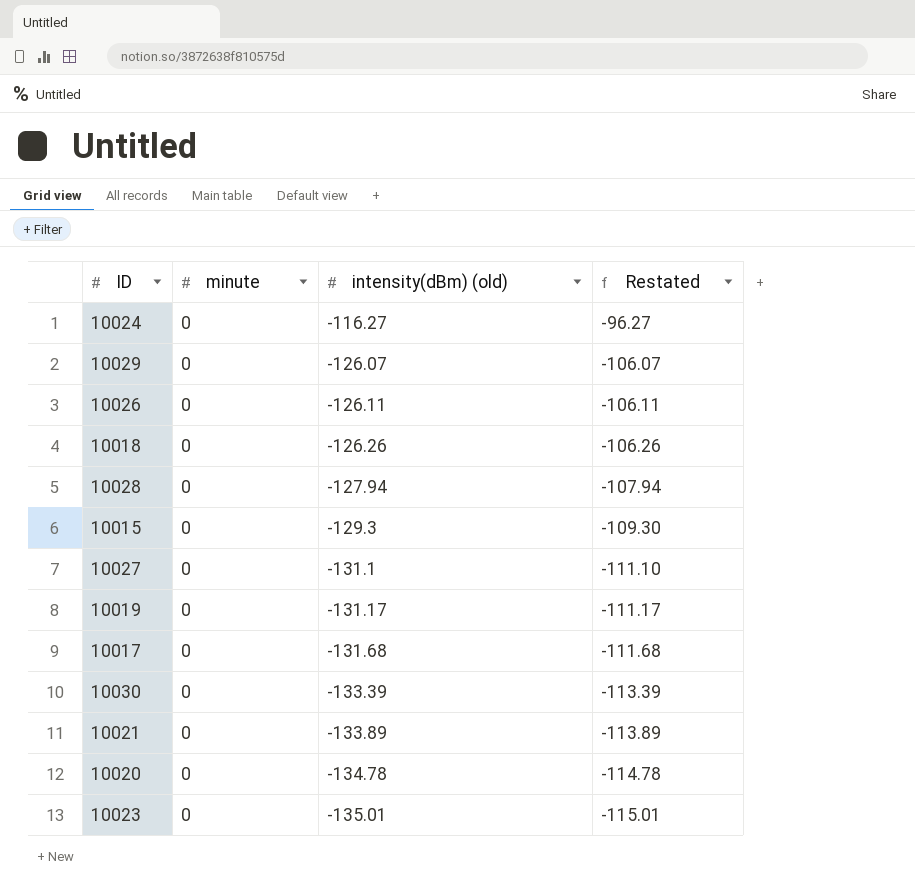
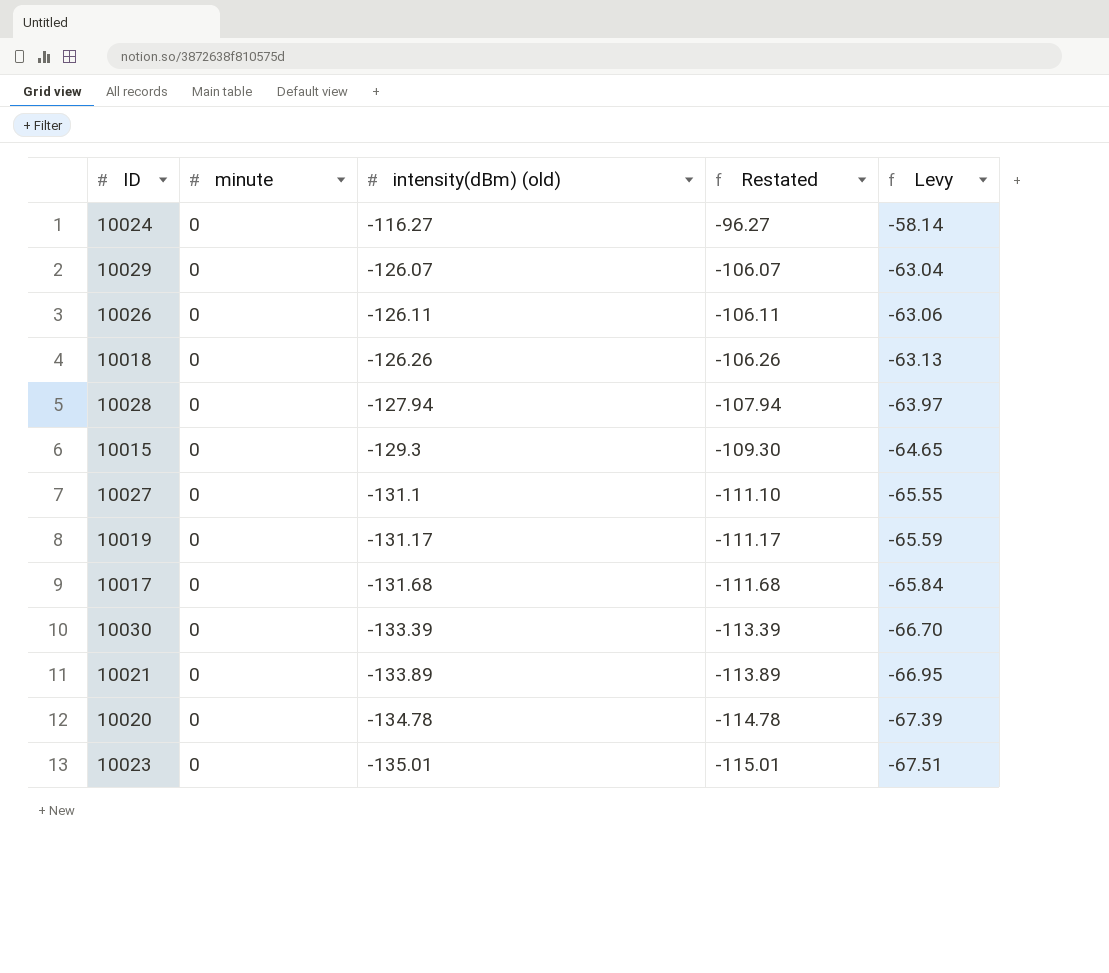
column Levy | formula: none -> [intensity(dBm) (old)] * 0.5

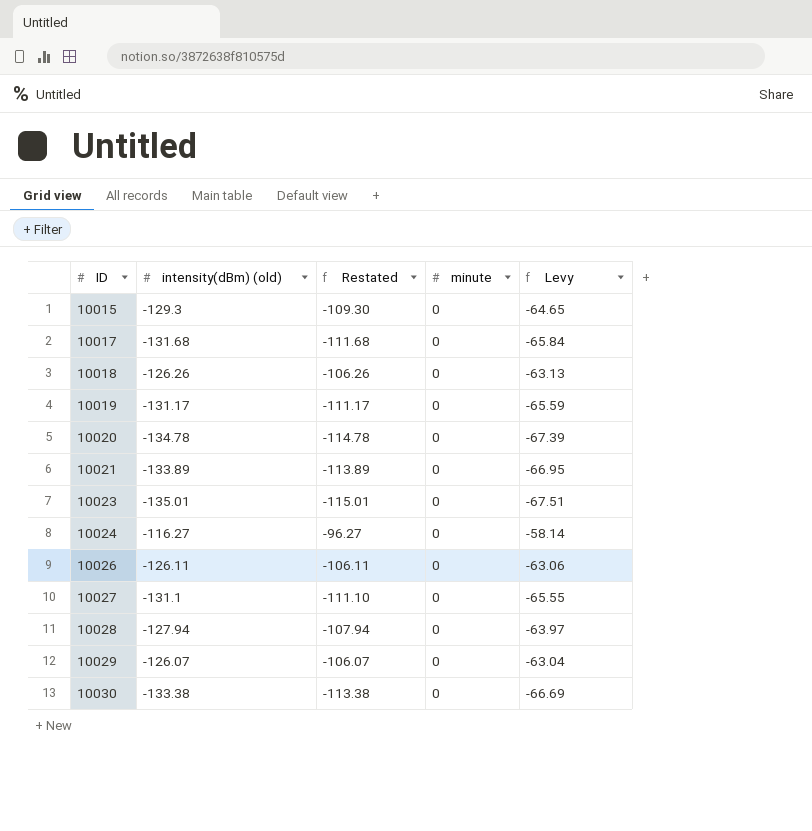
row order: intensity(dBm) (old) descending -> ID ascending
column minute | position: 2 -> 4
10030 | intensity(dBm) (old): -133.39 -> -133.38
10030 | Restated: -113.39 -> -113.38
10030 | Levy: -66.70 -> -66.69

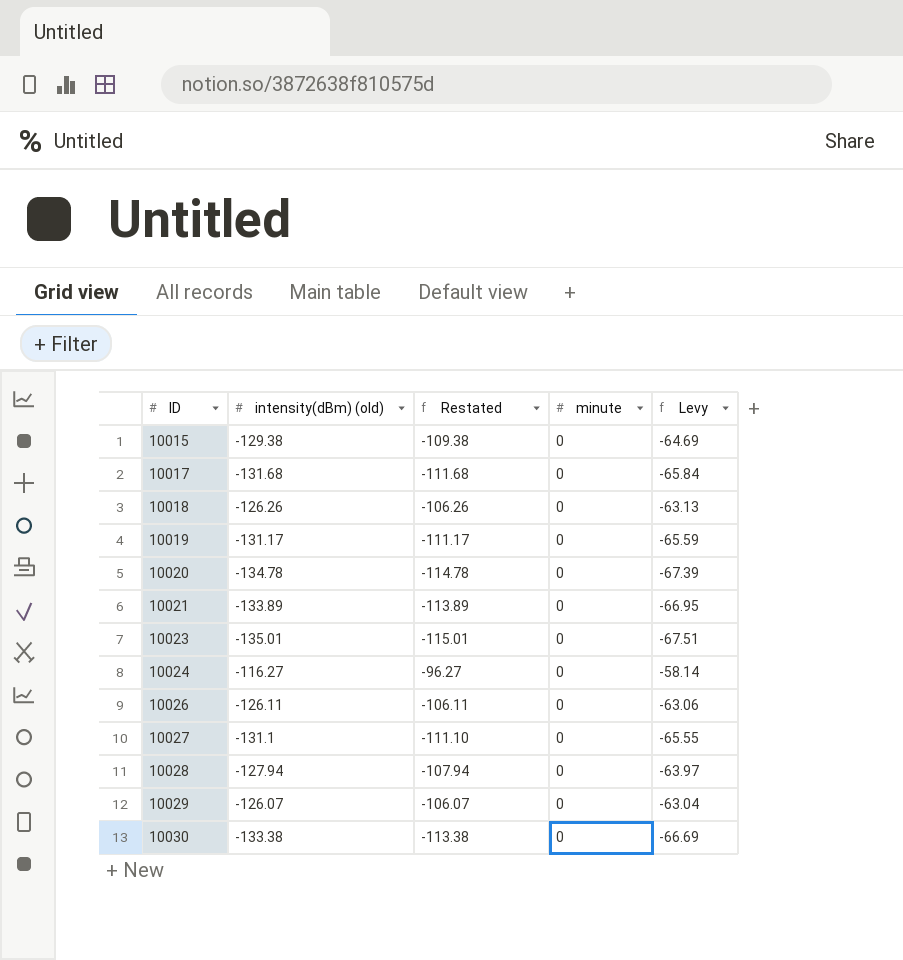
10015 | intensity(dBm) (old): -129.3 -> -129.38
10015 | Restated: -109.30 -> -109.38
10015 | Levy: -64.65 -> -64.69

